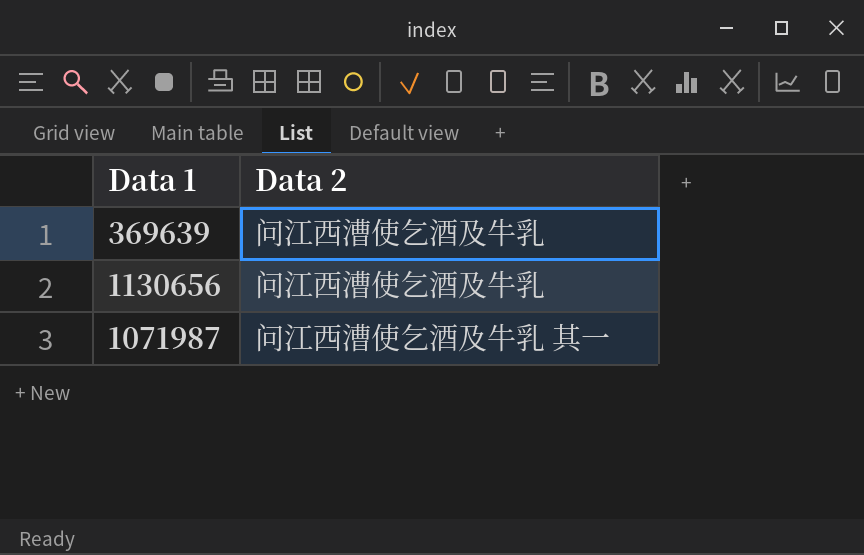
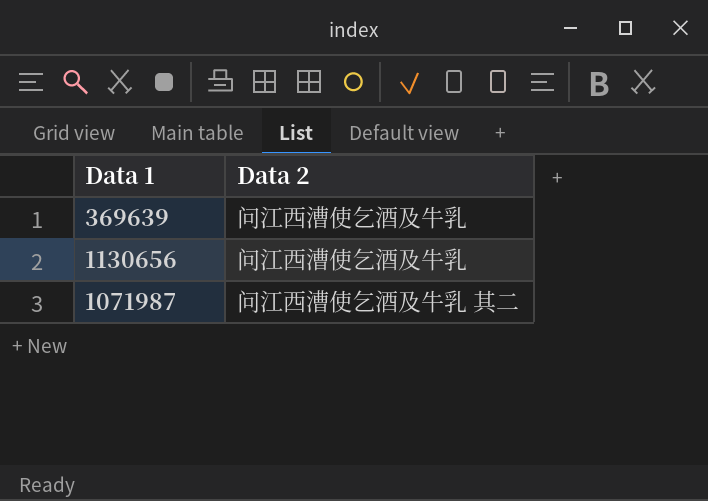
1071987 | Data 2: 问江西漕使乞酒及牛乳 其一 -> 问江西漕使乞酒及牛乳 其二

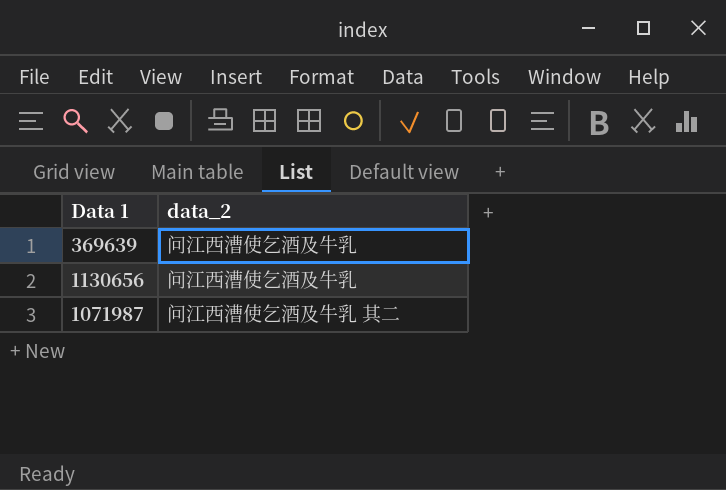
column name: Data 2 -> data_2

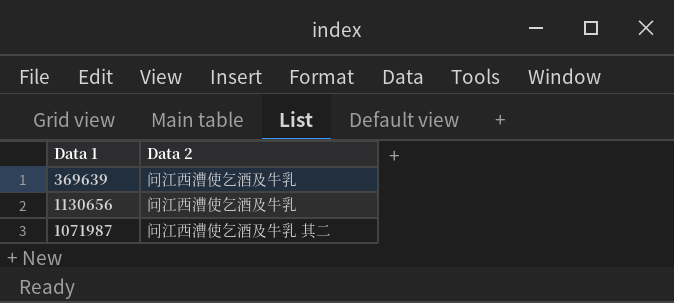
column name: data_2 -> Data 2

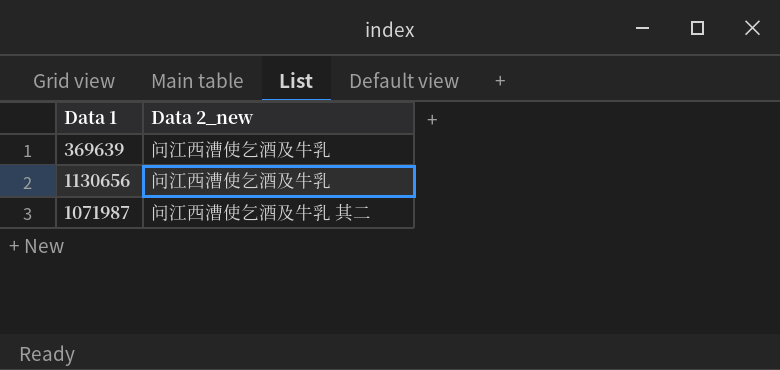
column name: Data 2 -> Data 2_new

